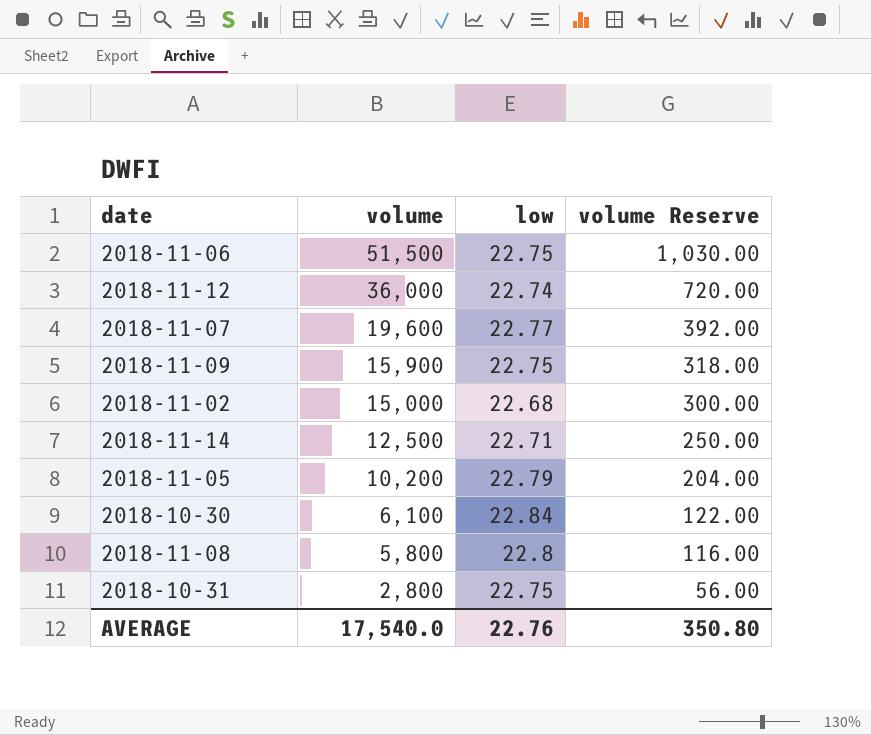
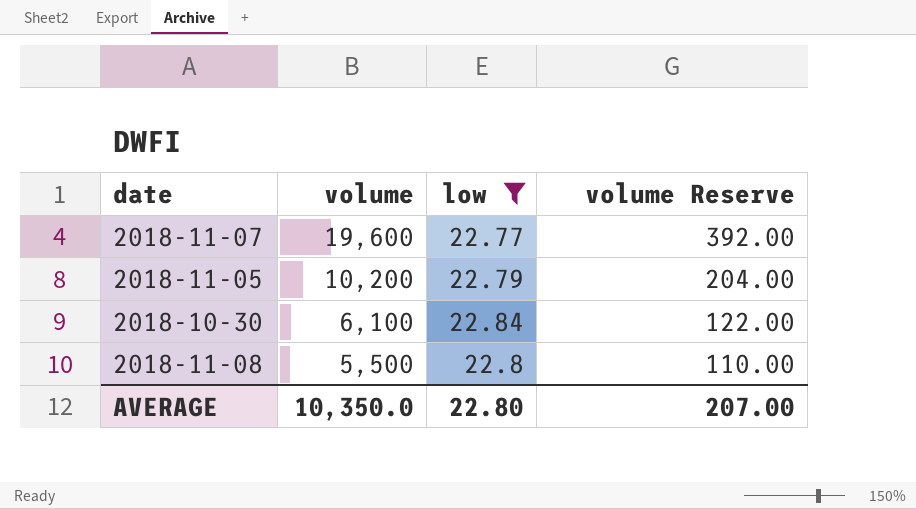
filter: none -> low >= 22.77
2018-11-08 | volume: 5,800 -> 5,500
2018-11-08 | volume Reserve: 116.00 -> 110.00
AVERAGE | volume: 17,540.0 -> 10,350.0
AVERAGE | low: 22.76 -> 22.80
AVERAGE | volume Reserve: 350.80 -> 207.00

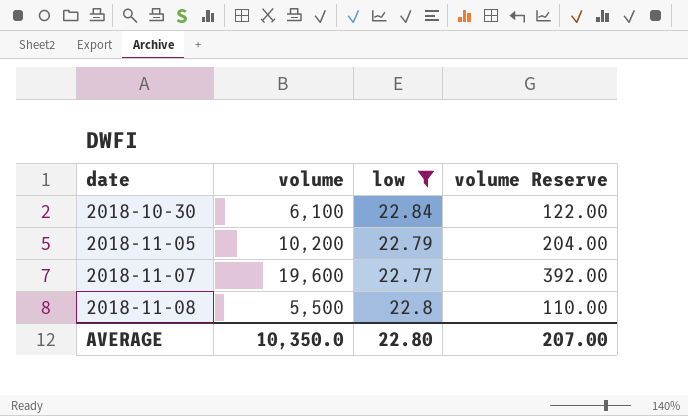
row order: volume descending -> date ascending

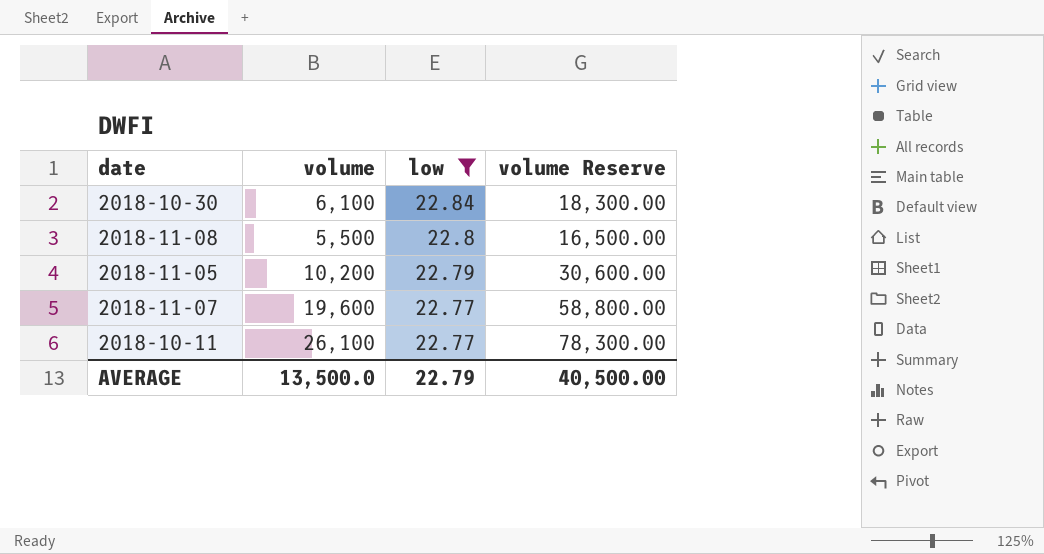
row order: date ascending -> low descending
column volume Reserve | formula: [volume] * 0.02 -> [volume] * 3
row 2018-10-11: none -> 26,100 | 22.77 | 78,300.00
AVERAGE | volume: 10,350.0 -> 13,500.0
AVERAGE | low: 22.80 -> 22.79
AVERAGE | volume Reserve: 207.00 -> 40,500.00

